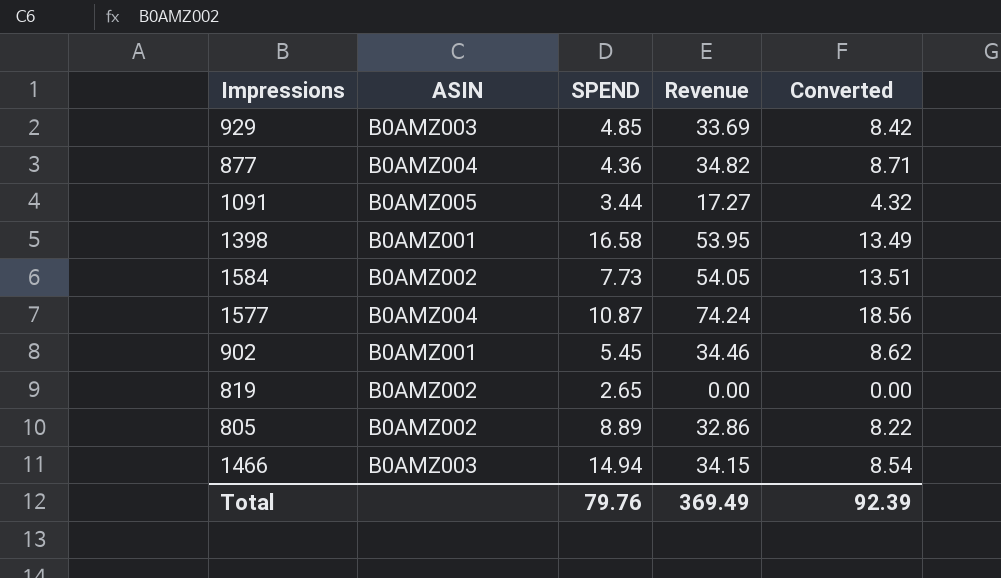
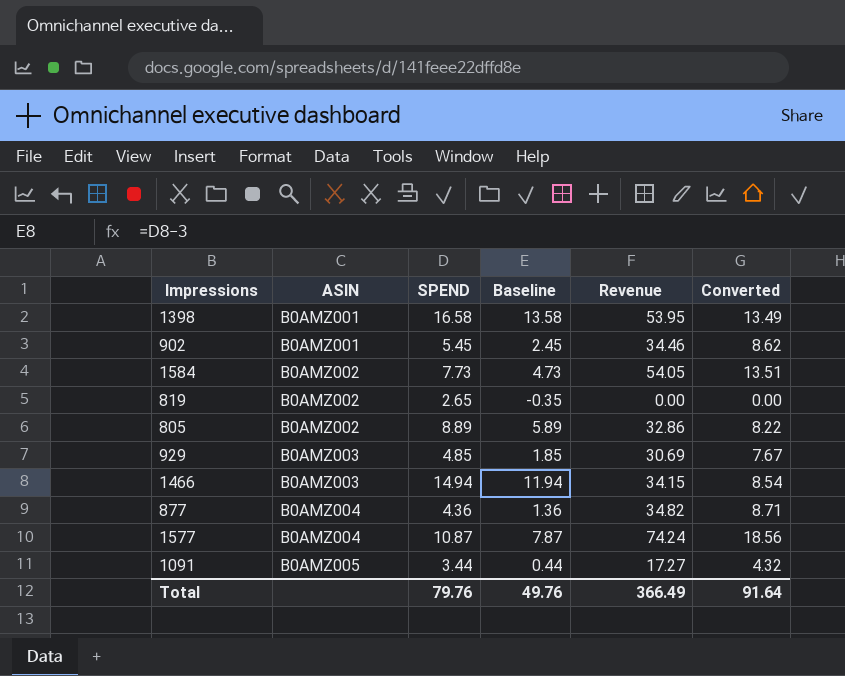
row order: none -> ASIN ascending
column Baseline | formula: none -> [SPEND] - 3
929 | Revenue: 33.69 -> 30.69
929 | Converted: 8.42 -> 7.67
Total | Revenue: 369.49 -> 366.49
Total | Converted: 92.39 -> 91.64

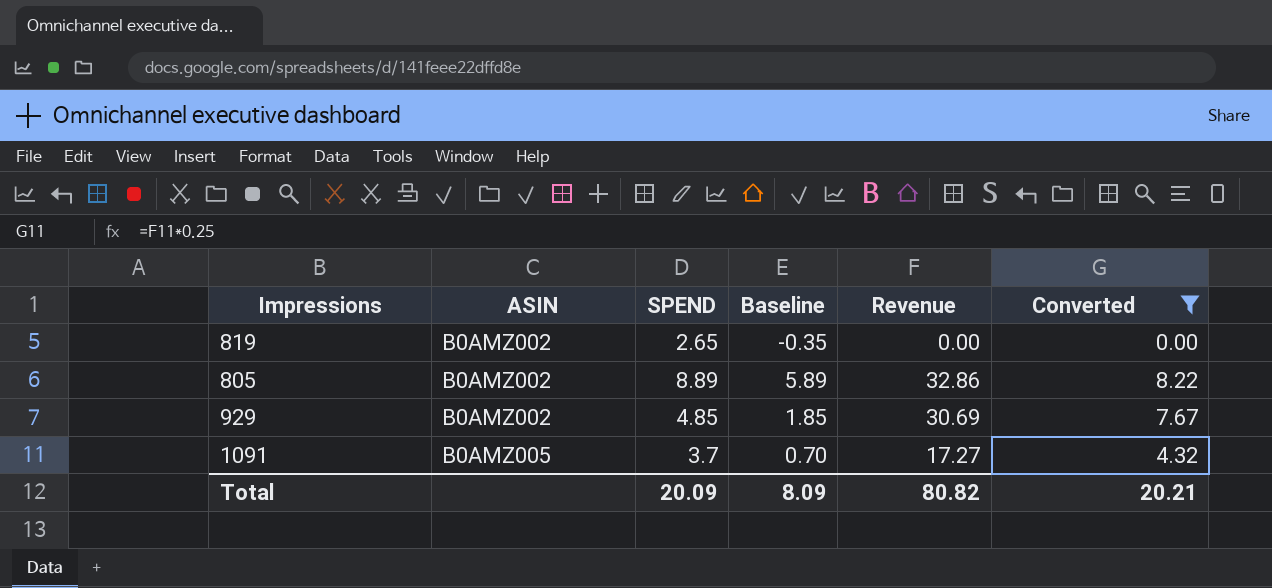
filter: none -> Converted <= 8.22
929 | ASIN: B0AMZ003 -> B0AMZ002
1091 | SPEND: 3.44 -> 3.7
1091 | Baseline: 0.44 -> 0.70
Total | SPEND: 79.76 -> 20.09
Total | Baseline: 49.76 -> 8.09
Total | Revenue: 366.49 -> 80.82
Total | Converted: 91.64 -> 20.21

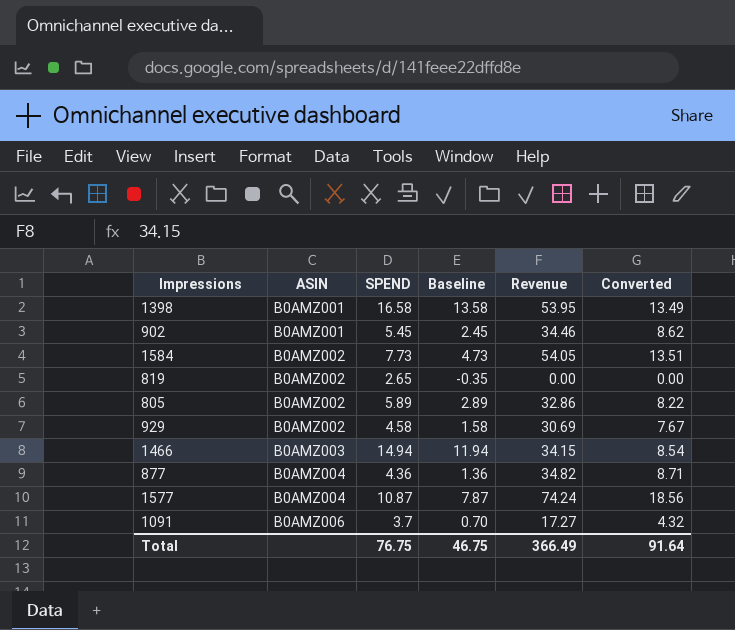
filter: Converted <= 8.22 -> none
805 | SPEND: 8.89 -> 5.89
805 | Baseline: 5.89 -> 2.89
929 | SPEND: 4.85 -> 4.58
929 | Baseline: 1.85 -> 1.58
1091 | ASIN: B0AMZ005 -> B0AMZ006
Total | SPEND: 20.09 -> 76.75
Total | Baseline: 8.09 -> 46.75
Total | Revenue: 80.82 -> 366.49
Total | Converted: 20.21 -> 91.64

